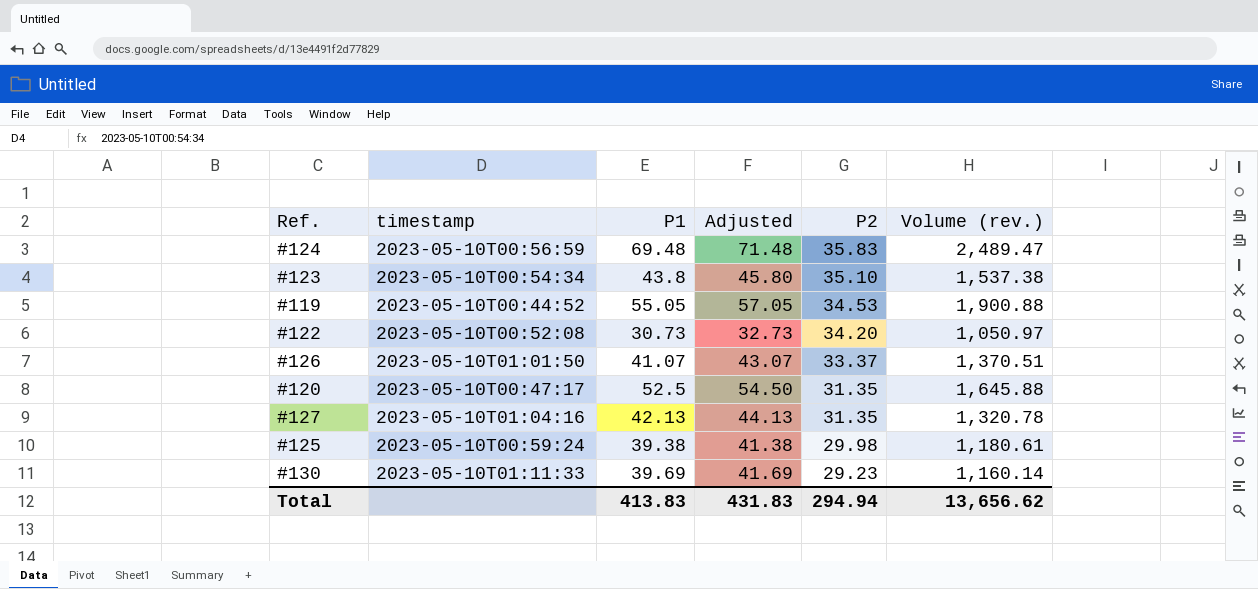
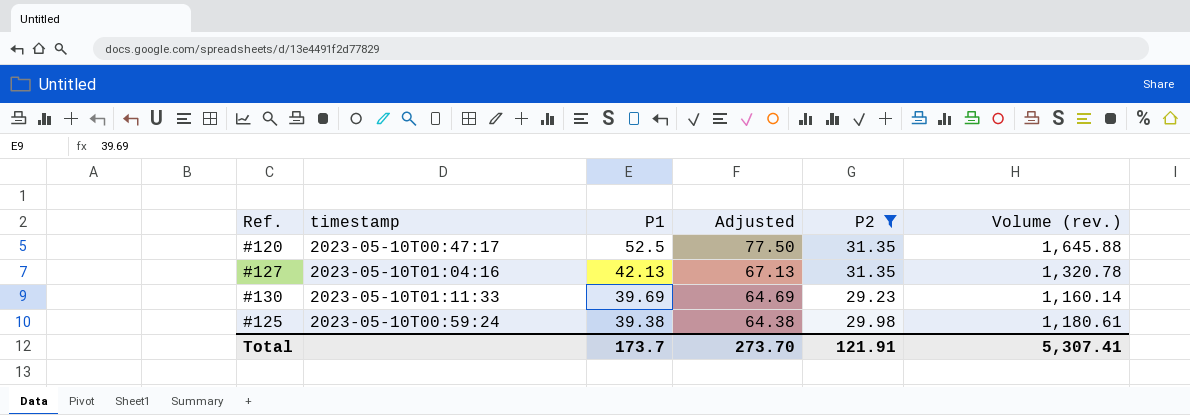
filter: none -> P2 <= 31.35
row order: P2 descending -> P1 descending
column Adjusted | formula: [P1] + 2 -> [P1] + 25
Total | P1: 413.83 -> 173.7
Total | Adjusted: 431.83 -> 273.70
Total | P2: 294.94 -> 121.91
Total | Volume (rev.): 13,656.62 -> 5,307.41

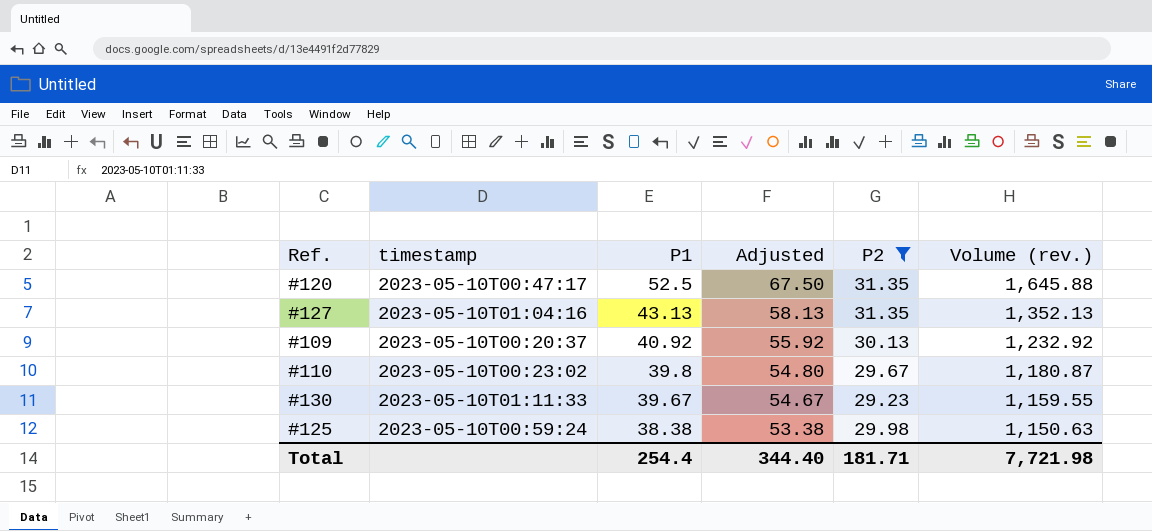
column Adjusted | formula: [P1] + 25 -> [P1] + 15
#127 | P1: 42.13 -> 43.13
#127 | Volume (rev.): 1,320.78 -> 1,352.13
row #109: none -> 2023-05-10T00:20:37 | 40.92 | 55.92 | 30.13 | 1,232.92
row #110: none -> 2023-05-10T00:23:02 | 39.8 | 54.80 | 29.67 | 1,180.87
#130 | P1: 39.69 -> 39.67
#130 | Volume (rev.): 1,160.14 -> 1,159.55
#125 | P1: 39.38 -> 38.38
#125 | Volume (rev.): 1,180.61 -> 1,150.63
Total | P1: 173.7 -> 254.4
Total | Adjusted: 273.70 -> 344.40
Total | P2: 121.91 -> 181.71
Total | Volume (rev.): 5,307.41 -> 7,721.98

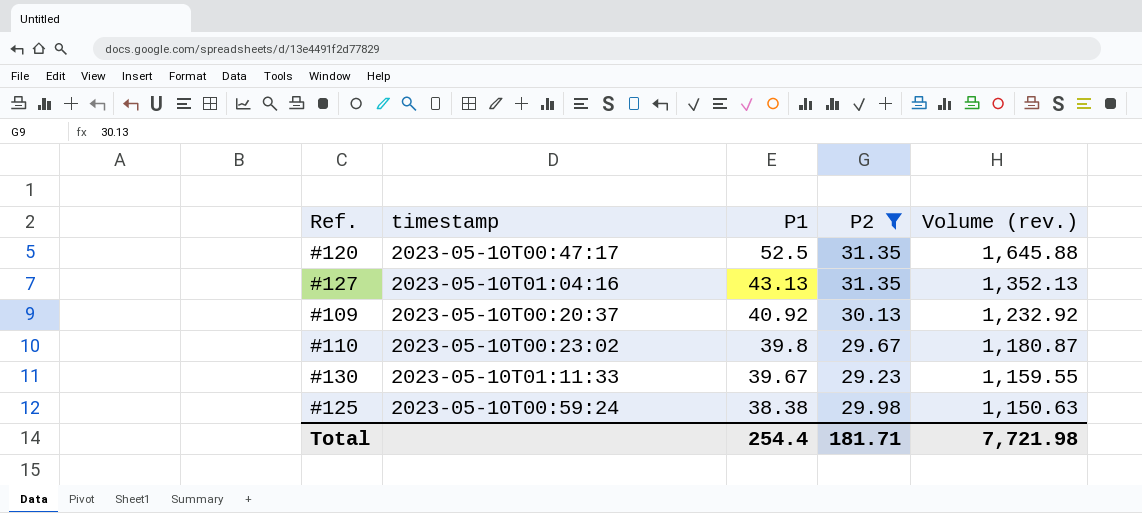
column Adjusted | formula: [P1] + 15 -> none

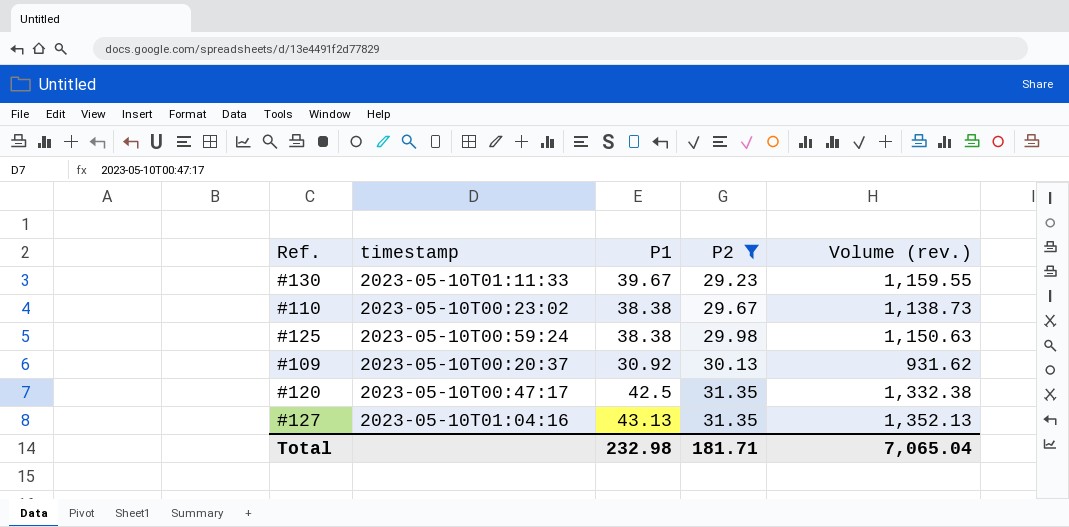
row order: P1 descending -> P2 ascending
#110 | P1: 39.8 -> 38.38
#110 | Volume (rev.): 1,180.87 -> 1,138.73
#109 | P1: 40.92 -> 30.92
#109 | Volume (rev.): 1,232.92 -> 931.62
#120 | P1: 52.5 -> 42.5
#120 | Volume (rev.): 1,645.88 -> 1,332.38
Total | P1: 254.4 -> 232.98
Total | Volume (rev.): 7,721.98 -> 7,065.04

